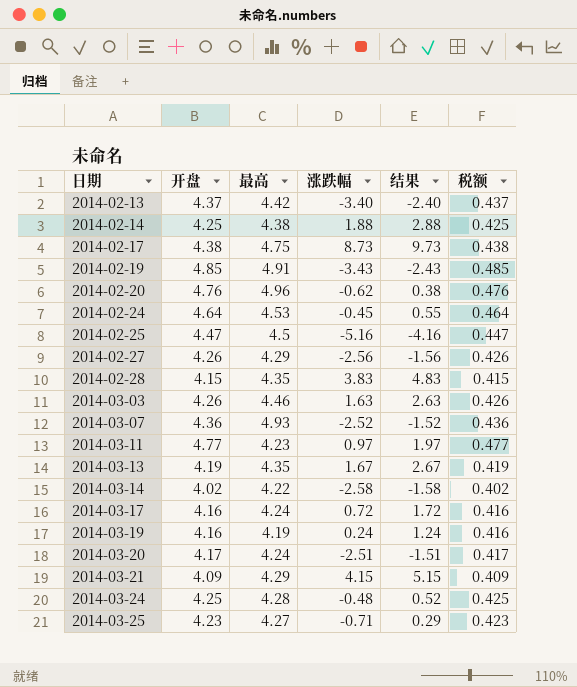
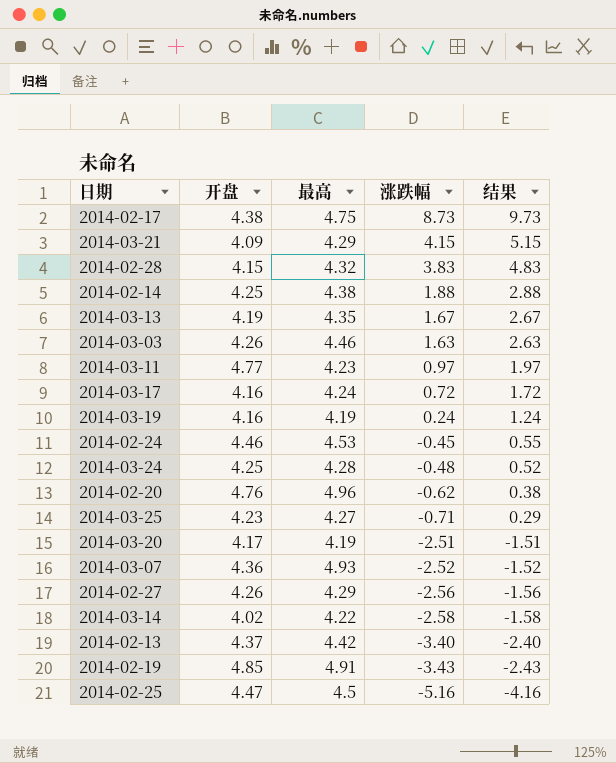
row order: 日期 ascending -> 涨跌幅 descending
column 税额 | formula: [开盘] * 0.1 -> none
2014-02-28 | 最高: 4.35 -> 4.32
2014-02-24 | 开盘: 4.64 -> 4.46
2014-03-20 | 最高: 4.24 -> 4.19

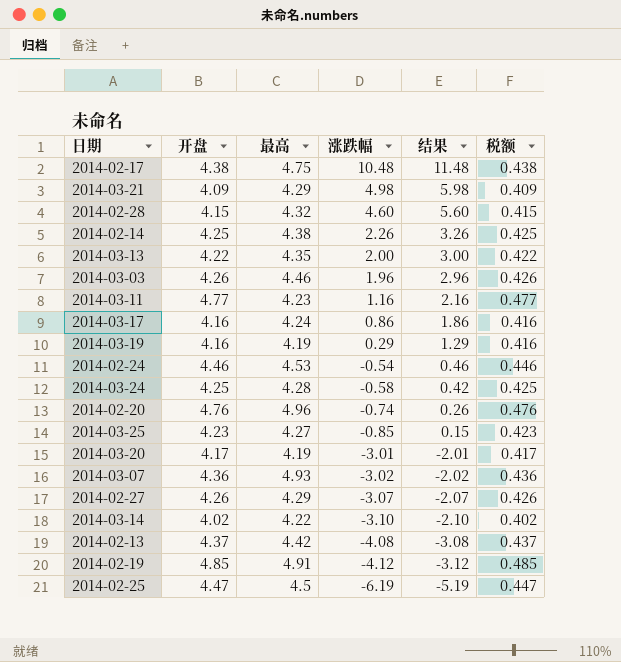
column 税额 | formula: none -> [开盘] * 0.1
2014-02-17 | 涨跌幅: 8.73 -> 10.48
2014-02-17 | 结果: 9.73 -> 11.48
2014-03-21 | 涨跌幅: 4.15 -> 4.98
2014-03-21 | 结果: 5.15 -> 5.98
2014-02-28 | 涨跌幅: 3.83 -> 4.60
2014-02-28 | 结果: 4.83 -> 5.60
2014-02-14 | 涨跌幅: 1.88 -> 2.26
2014-02-14 | 结果: 2.88 -> 3.26
2014-03-13 | 开盘: 4.19 -> 4.22
2014-03-13 | 涨跌幅: 1.67 -> 2.00
2014-03-13 | 结果: 2.67 -> 3.00
2014-03-03 | 涨跌幅: 1.63 -> 1.96
2014-03-03 | 结果: 2.63 -> 2.96
2014-03-11 | 涨跌幅: 0.97 -> 1.16
2014-03-11 | 结果: 1.97 -> 2.16
2014-03-17 | 涨跌幅: 0.72 -> 0.86
2014-03-17 | 结果: 1.72 -> 1.86
2014-03-19 | 涨跌幅: 0.24 -> 0.29
2014-03-19 | 结果: 1.24 -> 1.29
2014-02-24 | 涨跌幅: -0.45 -> -0.54
2014-02-24 | 结果: 0.55 -> 0.46
2014-03-24 | 涨跌幅: -0.48 -> -0.58
2014-03-24 | 结果: 0.52 -> 0.42
2014-02-20 | 涨跌幅: -0.62 -> -0.74
2014-02-20 | 结果: 0.38 -> 0.26
2014-03-25 | 涨跌幅: -0.71 -> -0.85
2014-03-25 | 结果: 0.29 -> 0.15
2014-03-20 | 涨跌幅: -2.51 -> -3.01
2014-03-20 | 结果: -1.51 -> -2.01
2014-03-07 | 涨跌幅: -2.52 -> -3.02
2014-03-07 | 结果: -1.52 -> -2.02
2014-02-27 | 涨跌幅: -2.56 -> -3.07
2014-02-27 | 结果: -1.56 -> -2.07
2014-03-14 | 涨跌幅: -2.58 -> -3.10
2014-03-14 | 结果: -1.58 -> -2.10
2014-02-13 | 涨跌幅: -3.40 -> -4.08
2014-02-13 | 结果: -2.40 -> -3.08
2014-02-19 | 涨跌幅: -3.43 -> -4.12
2014-02-19 | 结果: -2.43 -> -3.12
2014-02-25 | 涨跌幅: -5.16 -> -6.19
2014-02-25 | 结果: -4.16 -> -5.19

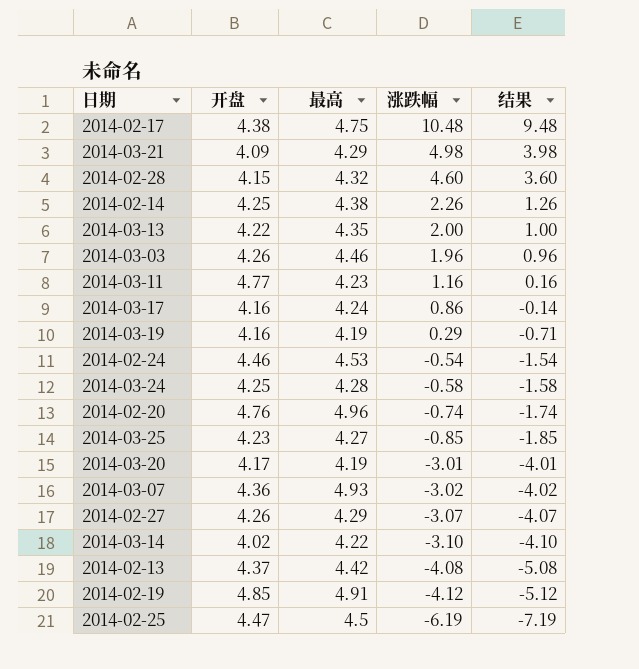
column 税额 | formula: [开盘] * 0.1 -> none
column 结果 | formula: [涨跌幅] + 1 -> [涨跌幅] - 1

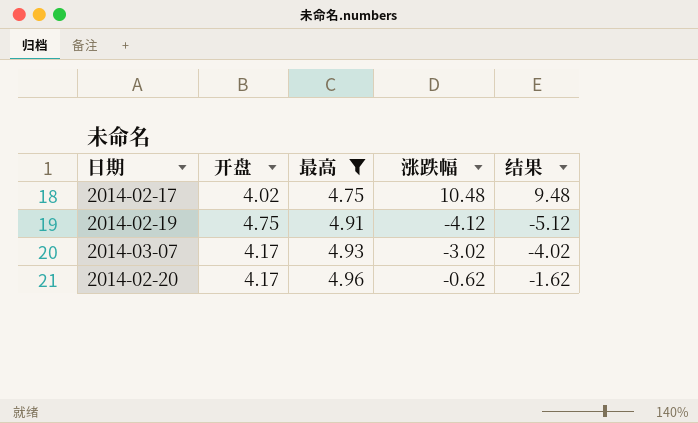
filter: none -> 最高 >= 4.75
row order: 涨跌幅 descending -> 最高 ascending
2014-02-17 | 开盘: 4.38 -> 4.02
2014-02-19 | 开盘: 4.85 -> 4.75
2014-03-07 | 开盘: 4.36 -> 4.17
2014-02-20 | 开盘: 4.76 -> 4.17
2014-02-20 | 涨跌幅: -0.74 -> -0.62
2014-02-20 | 结果: -1.74 -> -1.62

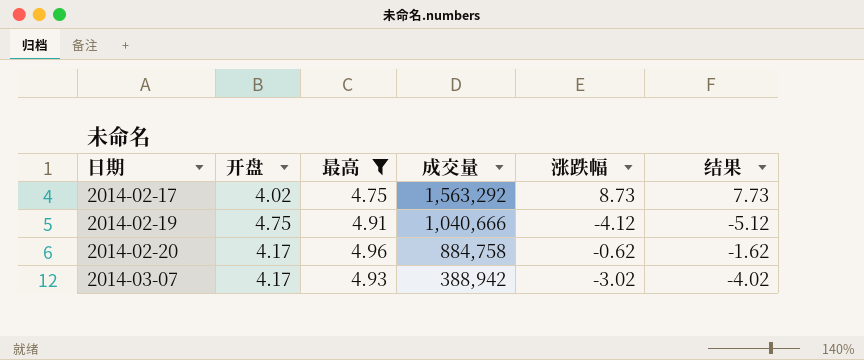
row order: 最高 ascending -> 日期 ascending
column 成交量 | position: none -> 4
2014-02-17 | 涨跌幅: 10.48 -> 8.73
2014-02-17 | 结果: 9.48 -> 7.73

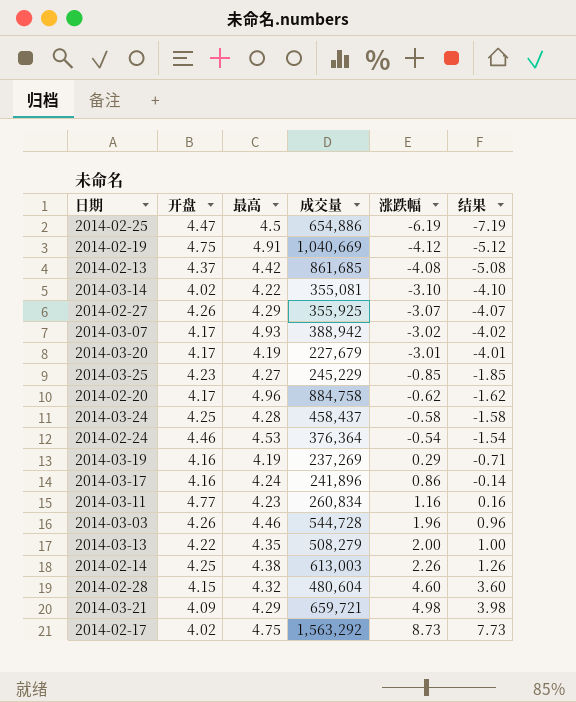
filter: 最高 >= 4.75 -> none
row order: 日期 ascending -> 涨跌幅 ascending
2014-02-19 | 成交量: 1,040,666 -> 1,040,669

